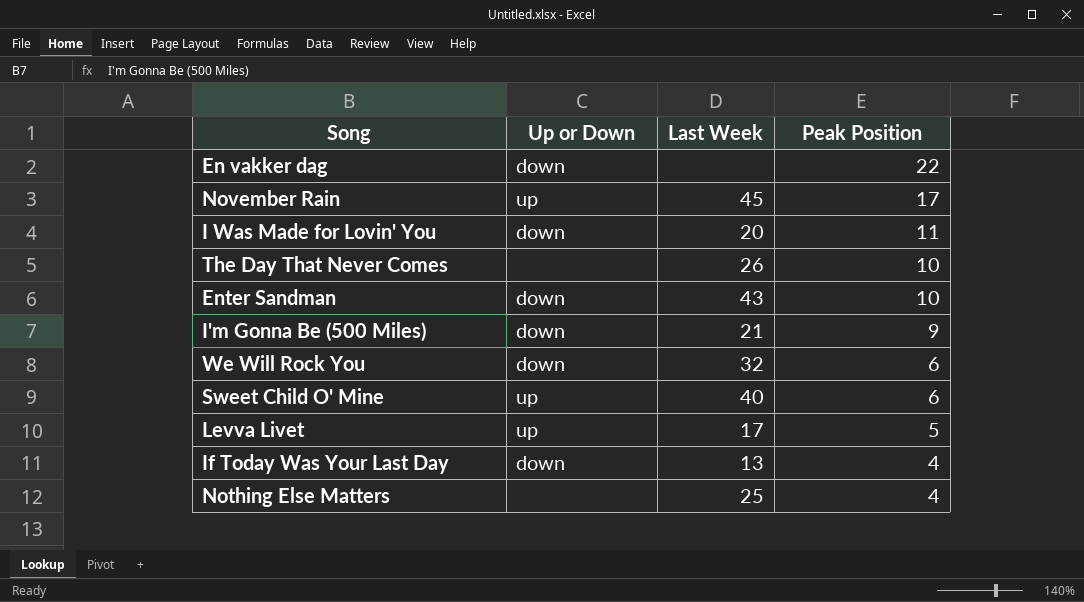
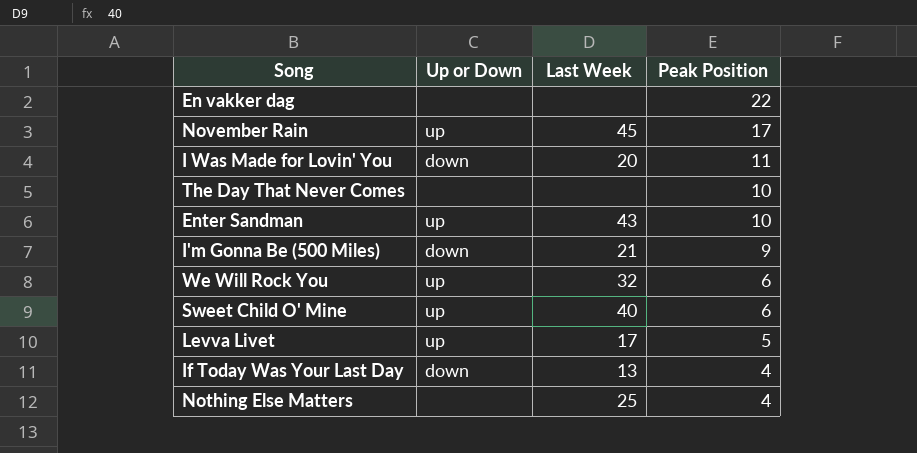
En vakker dag | Up or Down: down -> none
The Day That Never Comes | Last Week: 26 -> none
Enter Sandman | Up or Down: down -> up
We Will Rock You | Up or Down: down -> up

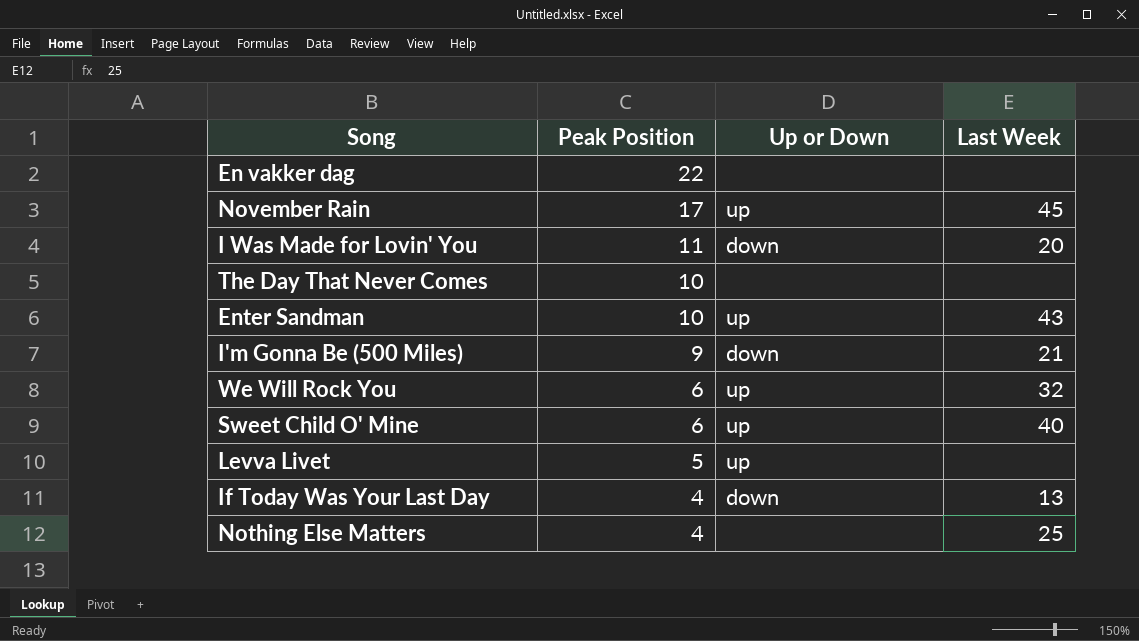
column Peak Position | position: 4 -> 2
Levva Livet | Last Week: 17 -> none

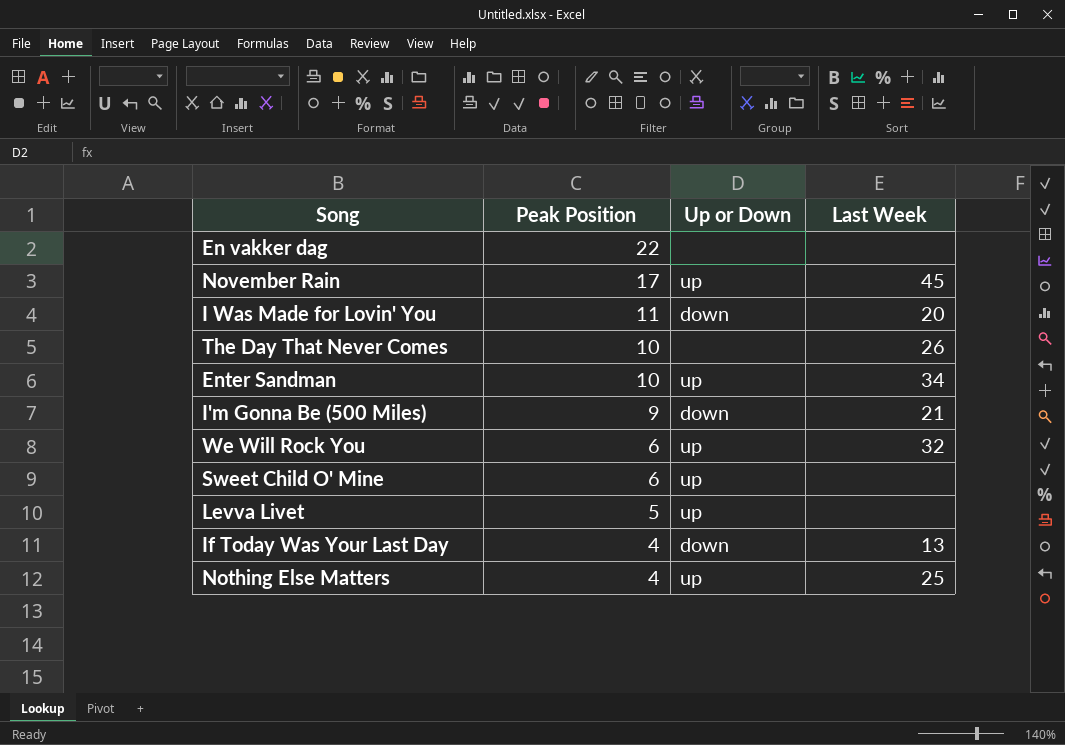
The Day That Never Comes | Last Week: none -> 26
Enter Sandman | Last Week: 43 -> 34
Sweet Child O' Mine | Last Week: 40 -> none
Nothing Else Matters | Up or Down: none -> up

